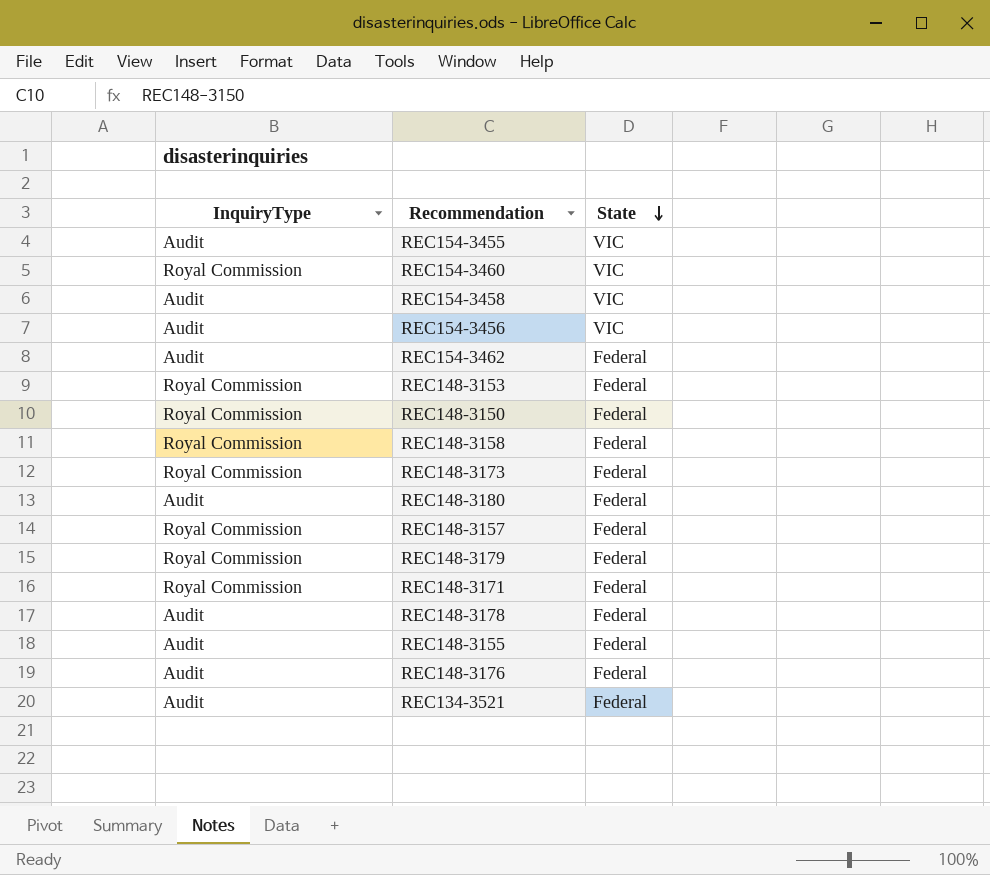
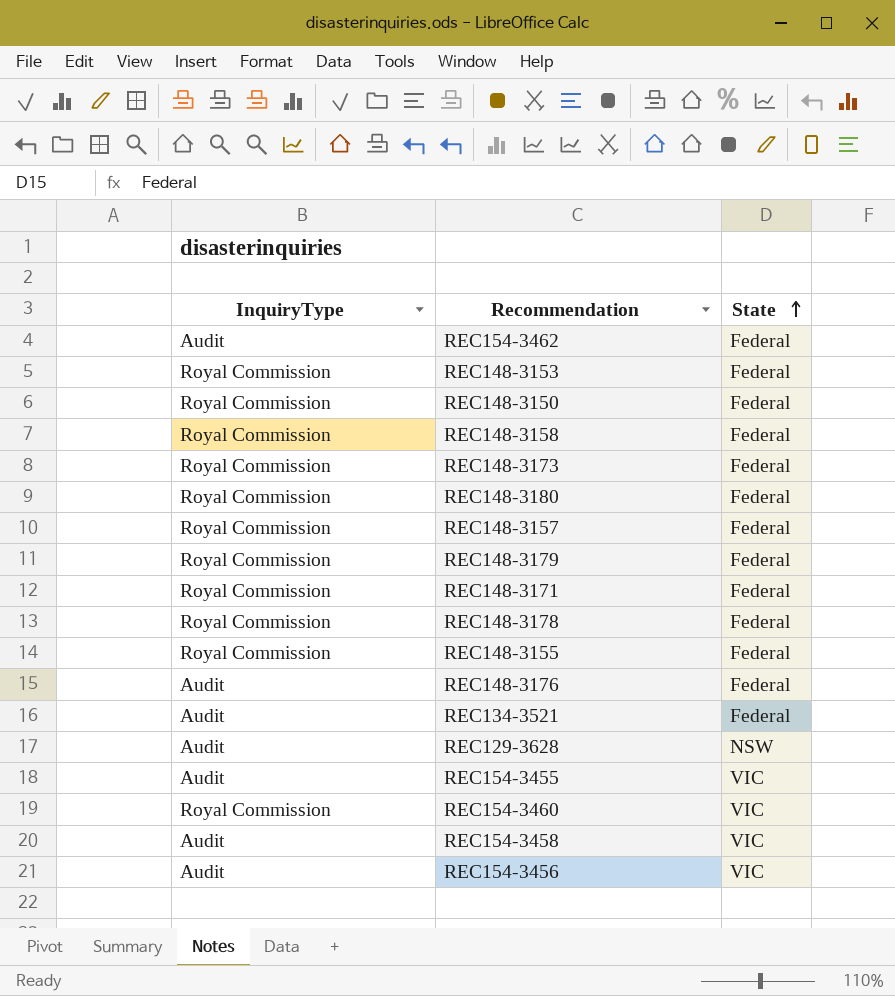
row order: State descending -> State ascending
REC148-3180 | InquiryType: Audit -> Royal Commission
REC148-3178 | InquiryType: Audit -> Royal Commission
REC148-3155 | InquiryType: Audit -> Royal Commission
row REC129-3628: none -> Audit | NSW

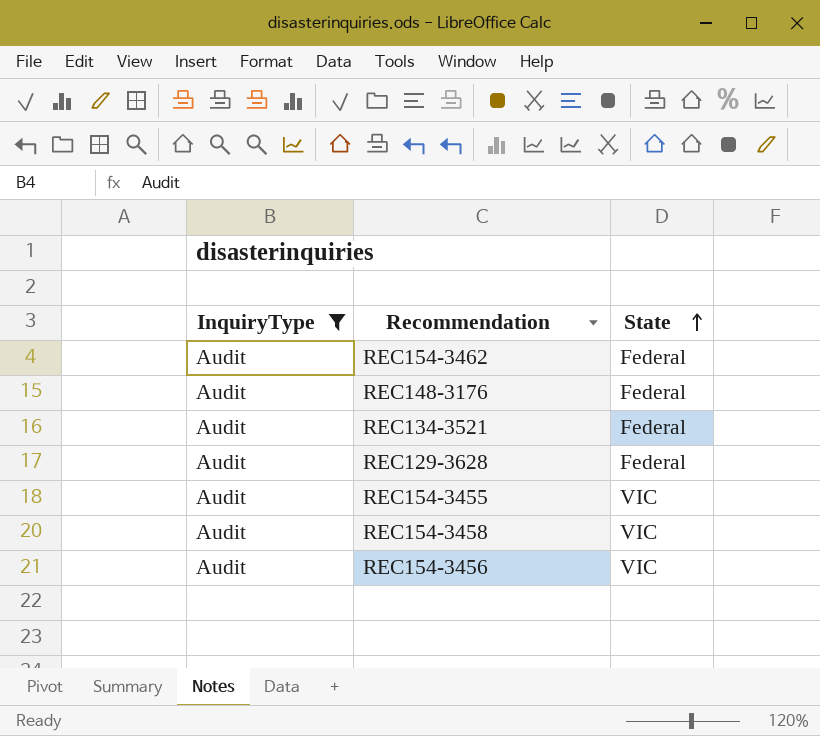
filter: none -> InquiryType = Audit
REC129-3628 | State: NSW -> Federal

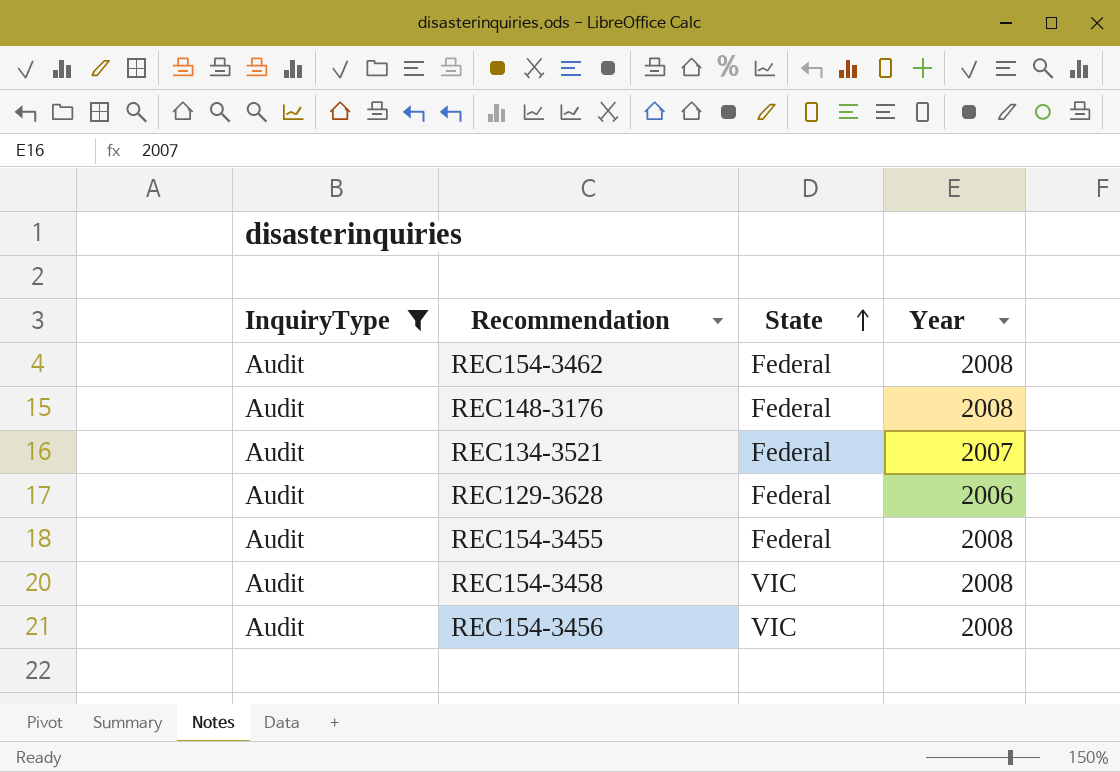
column Year | position: none -> 4
REC154-3455 | State: VIC -> Federal

